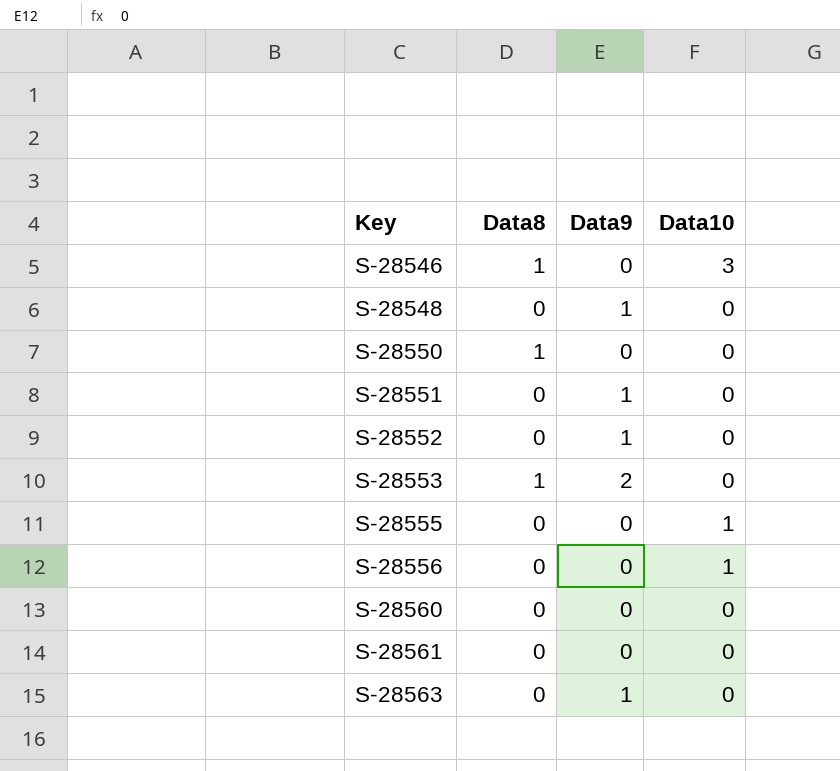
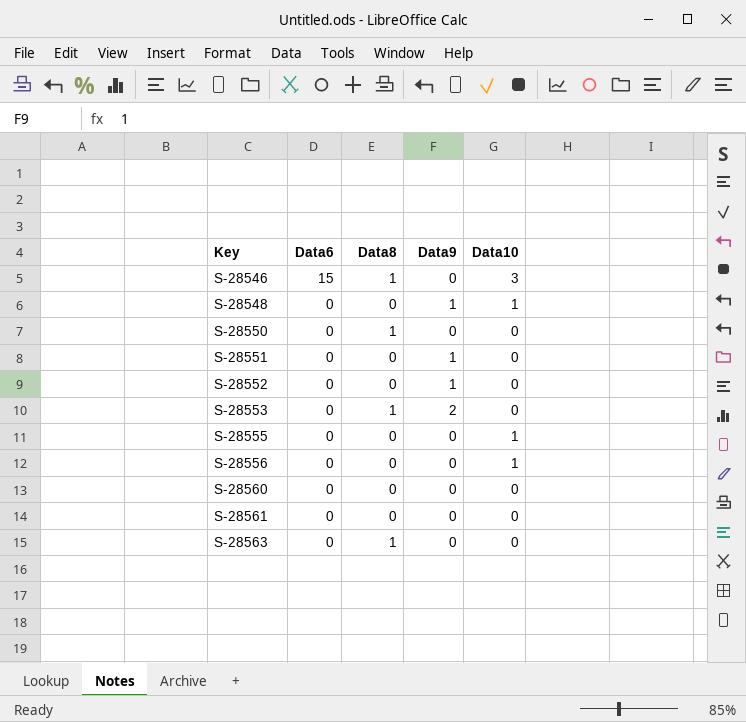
column Data6 | position: none -> 2
S-28548 | Data10: 0 -> 1
S-28563 | Data8: 0 -> 1
S-28563 | Data9: 1 -> 0

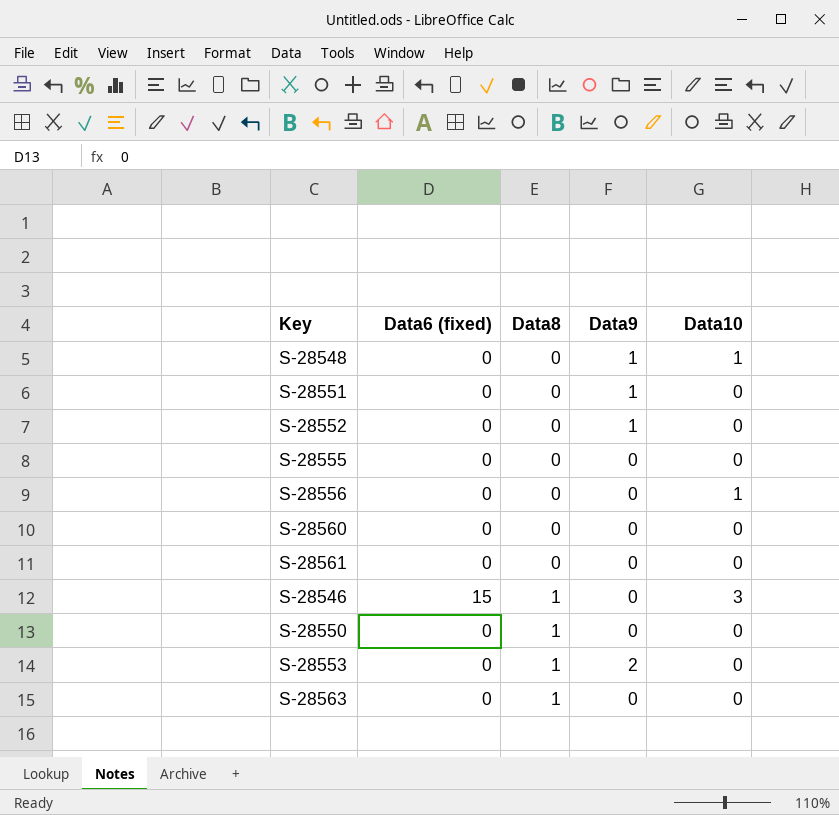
row order: Key ascending -> Data8 ascending
column name: Data6 -> Data6 (fixed)
S-28555 | Data10: 1 -> 0

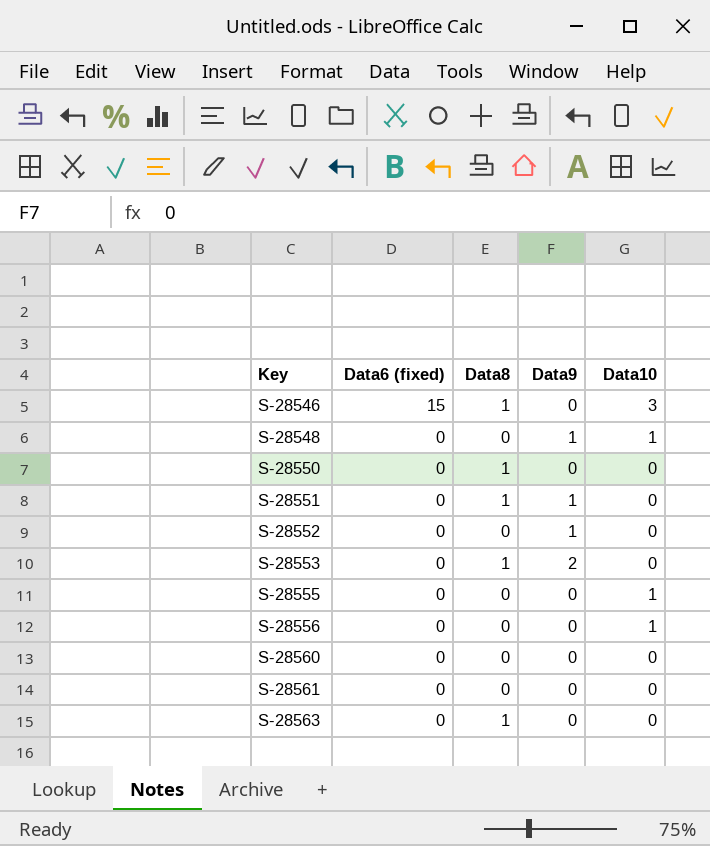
row order: Data8 ascending -> Key ascending
S-28551 | Data8: 0 -> 1
S-28555 | Data10: 0 -> 1

